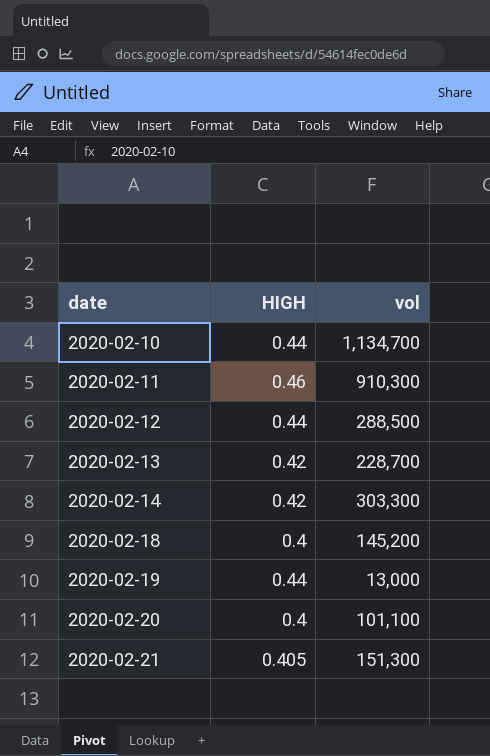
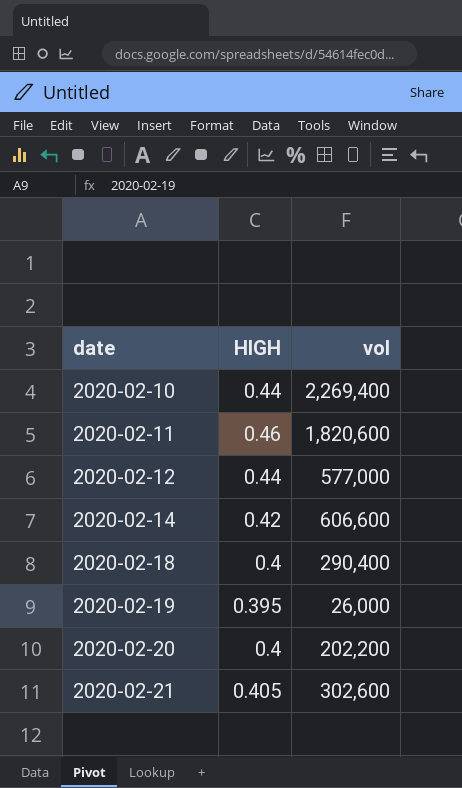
row 2020-02-13: 0.42 | 228,700 -> none
2020-02-10 | vol: 1,134,700 -> 2,269,400
2020-02-11 | vol: 910,300 -> 1,820,600
2020-02-12 | vol: 288,500 -> 577,000
2020-02-14 | vol: 303,300 -> 606,600
2020-02-18 | vol: 145,200 -> 290,400
2020-02-19 | HIGH: 0.44 -> 0.395
2020-02-19 | vol: 13,000 -> 26,000
2020-02-20 | vol: 101,100 -> 202,200
2020-02-21 | vol: 151,300 -> 302,600

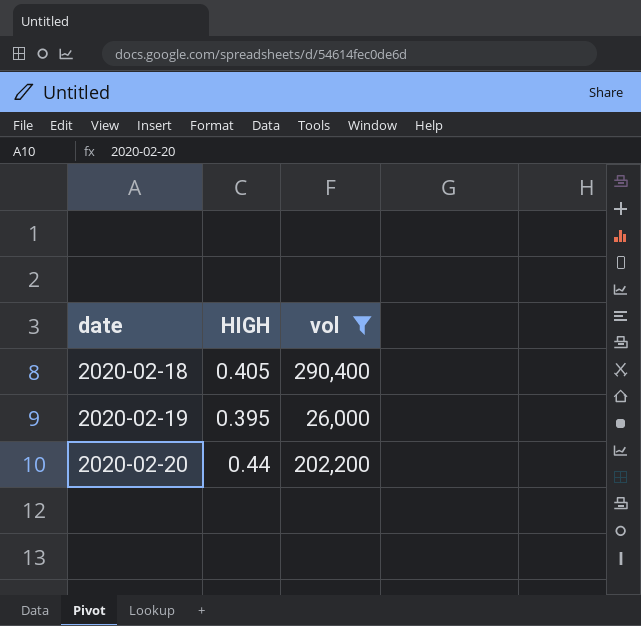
filter: none -> vol <= 290,400
2020-02-18 | HIGH: 0.4 -> 0.405
2020-02-20 | HIGH: 0.4 -> 0.44

